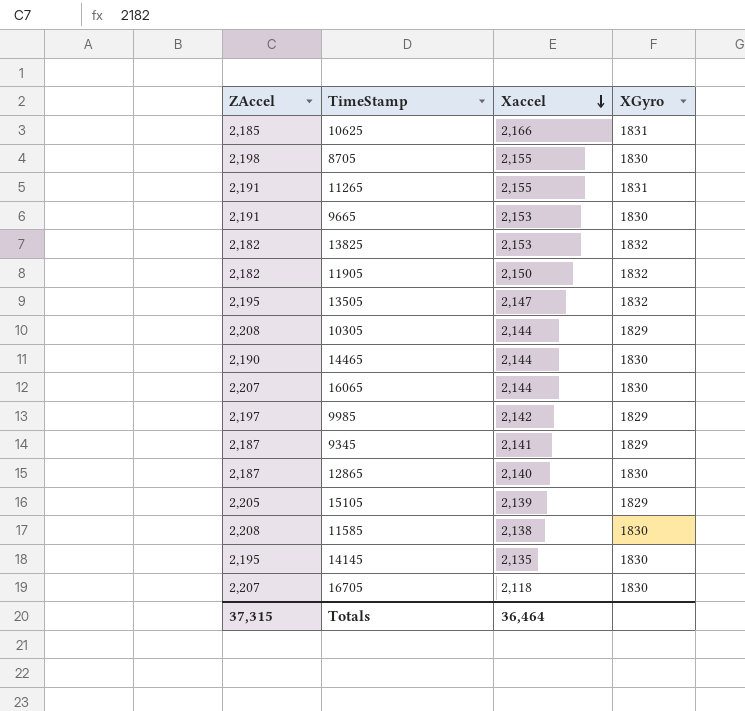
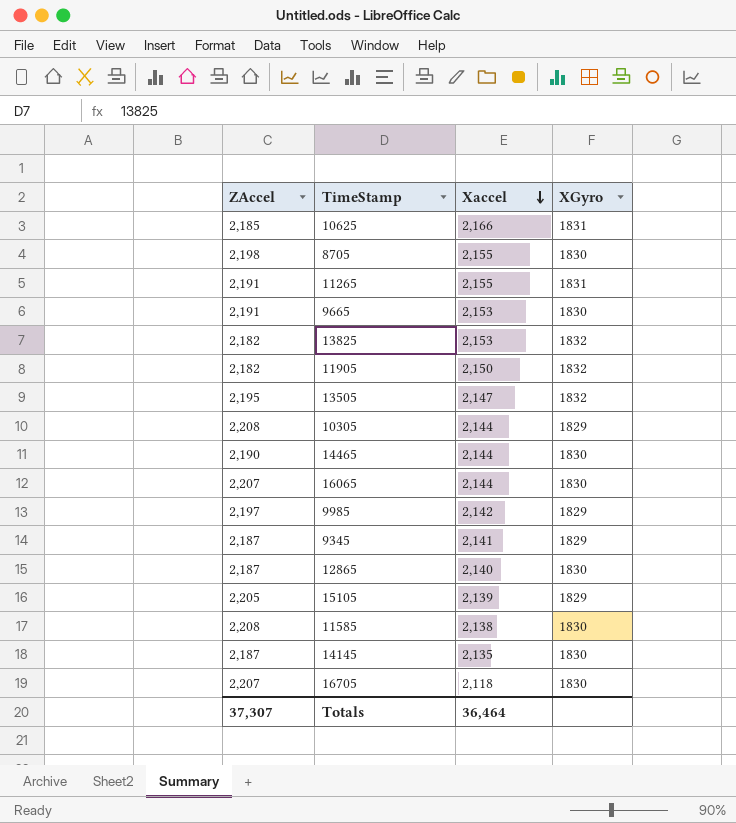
14145 | ZAccel: 2,195 -> 2,187
Totals | ZAccel: 37,315 -> 37,307

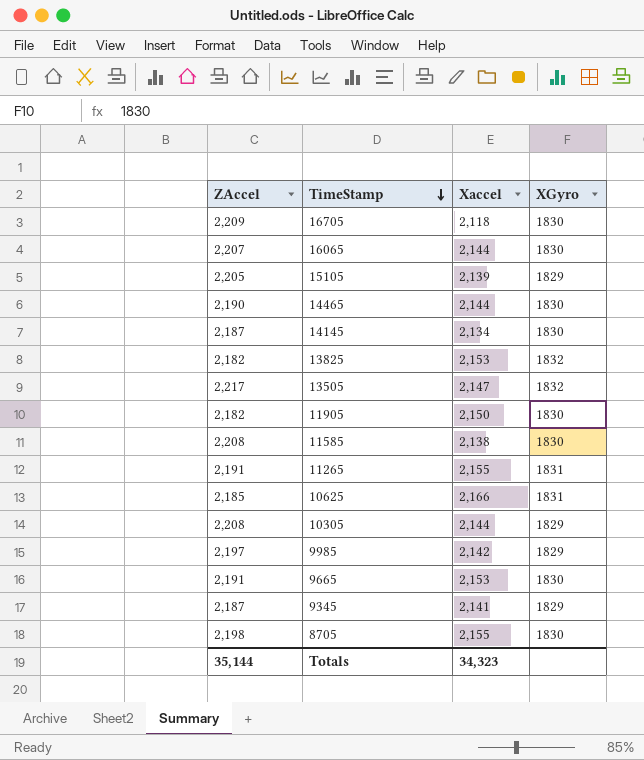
row order: Xaccel descending -> TimeStamp descending
row 12865: 2,187 | 2,140 | 1830 -> none
16705 | ZAccel: 2,207 -> 2,209
14145 | Xaccel: 2,135 -> 2,134
13505 | ZAccel: 2,195 -> 2,217
11905 | XGyro: 1832 -> 1830
Totals | ZAccel: 37,307 -> 35,144
Totals | Xaccel: 36,464 -> 34,323

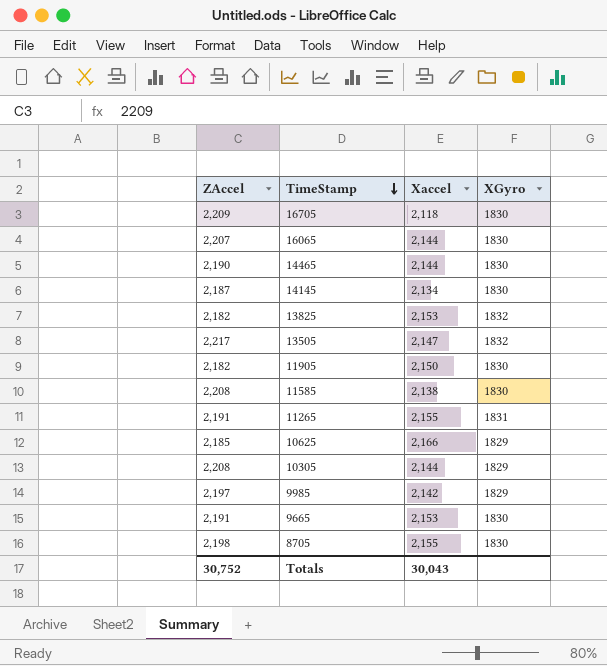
row 15105: 2,205 | 2,139 | 1829 -> none
row 9345: 2,187 | 2,141 | 1829 -> none
10625 | XGyro: 1831 -> 1829
Totals | ZAccel: 35,144 -> 30,752
Totals | Xaccel: 34,323 -> 30,043

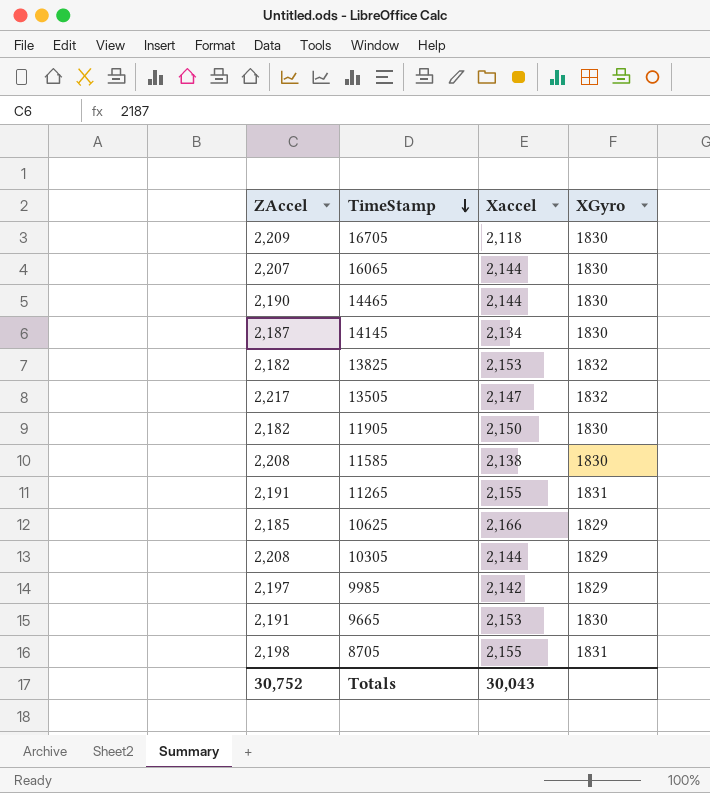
8705 | XGyro: 1830 -> 1831

